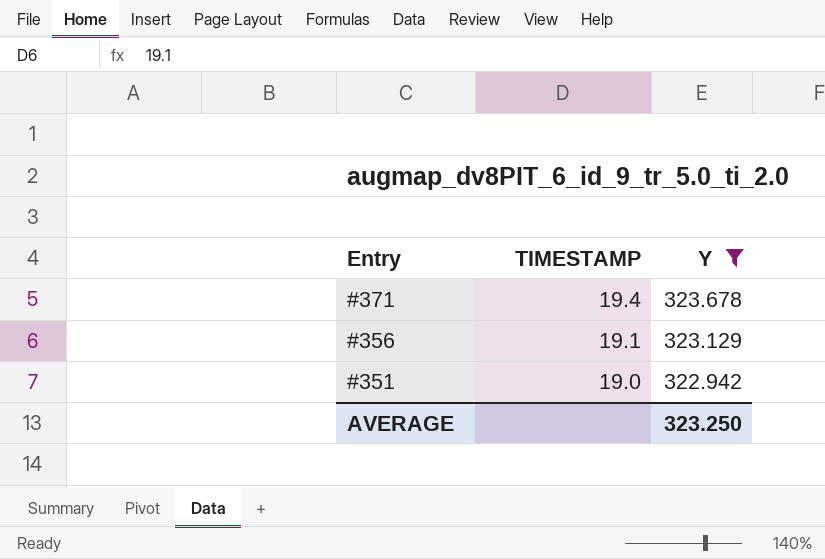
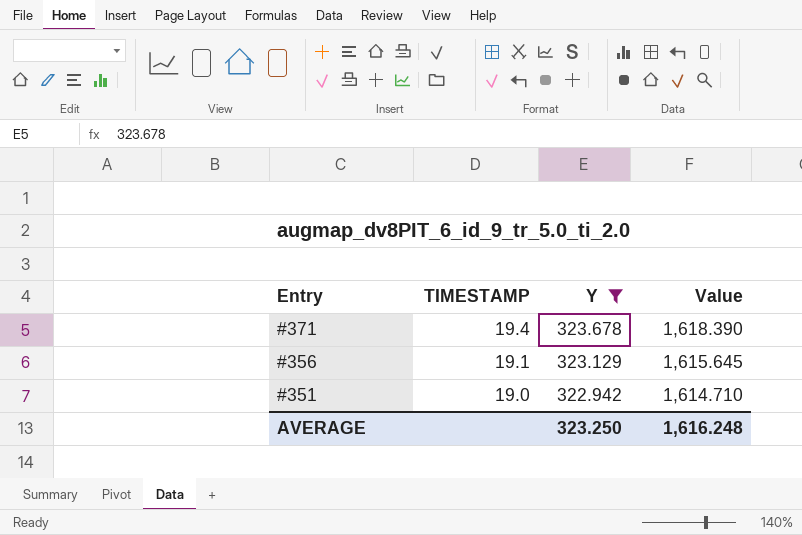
column Value | formula: none -> [Y] * 5

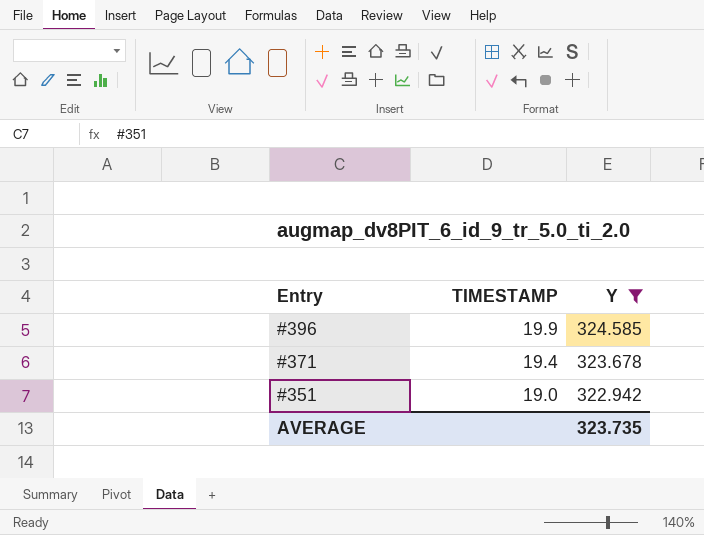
column Value | formula: [Y] * 5 -> none
row #356: 19.1 | 323.129 | 1,615.645 -> none
row #396: none -> 19.9 | 324.585
AVERAGE | Y: 323.250 -> 323.735

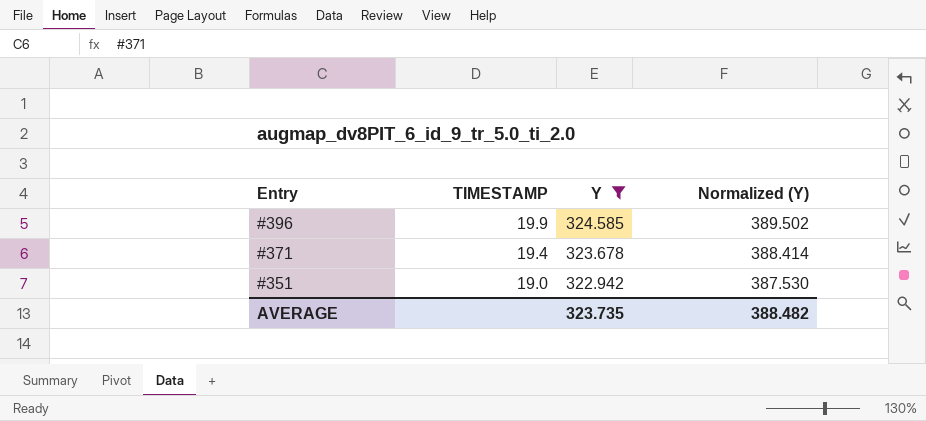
column Normalized (Y) | formula: none -> [Y] * 1.2

